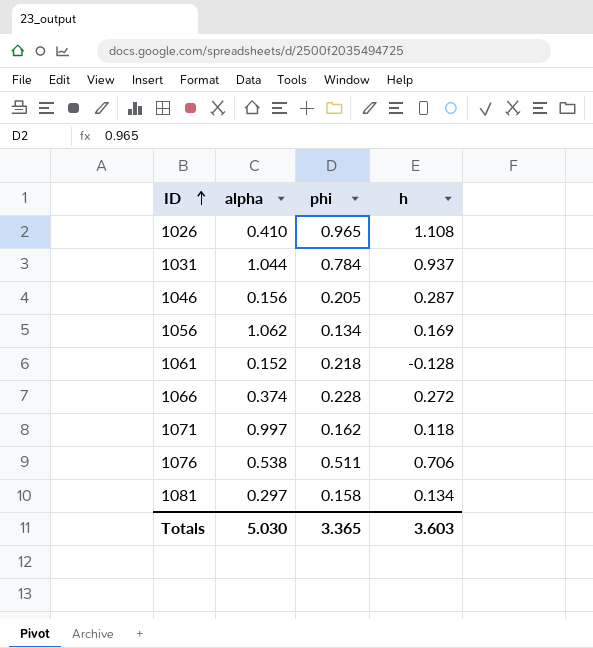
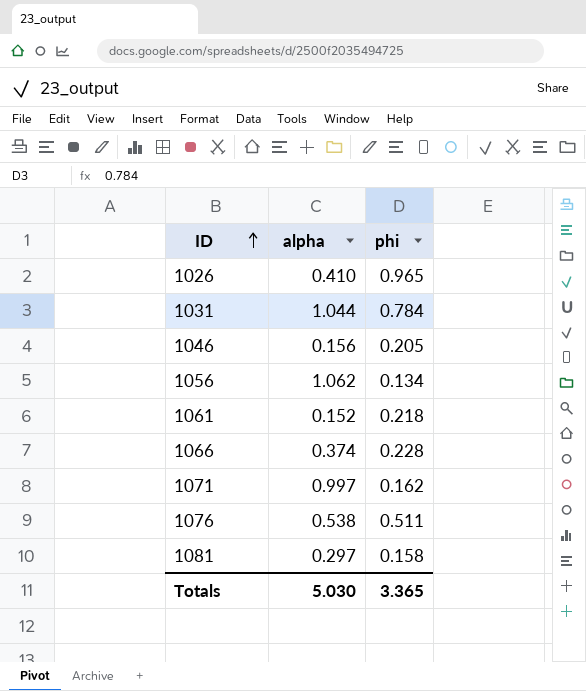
column h | position: 4 -> none

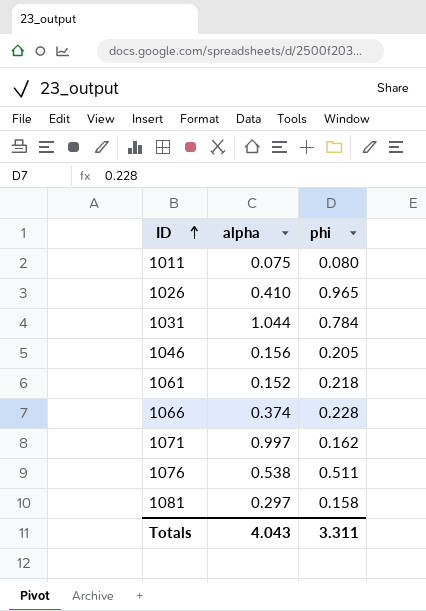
row 1056: 1.062 | 0.134 -> none
row 1011: none -> 0.075 | 0.080
Totals | alpha: 5.030 -> 4.043
Totals | phi: 3.365 -> 3.311

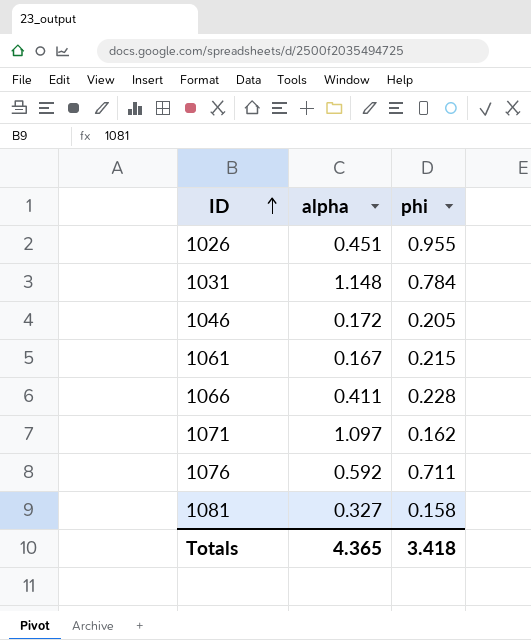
row 1011: 0.075 | 0.080 -> none
1026 | alpha: 0.410 -> 0.451
1026 | phi: 0.965 -> 0.955
1031 | alpha: 1.044 -> 1.148
1046 | alpha: 0.156 -> 0.172
1061 | alpha: 0.152 -> 0.167
1061 | phi: 0.218 -> 0.215
1066 | alpha: 0.374 -> 0.411
1071 | alpha: 0.997 -> 1.097
1076 | alpha: 0.538 -> 0.592
1076 | phi: 0.511 -> 0.711
1081 | alpha: 0.297 -> 0.327
Totals | alpha: 4.043 -> 4.365
Totals | phi: 3.311 -> 3.418

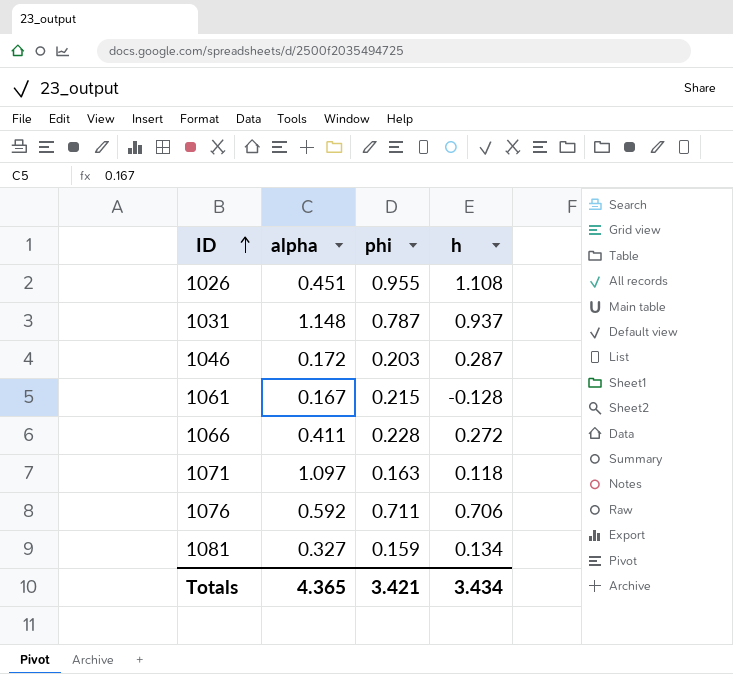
column h | position: none -> 4
1031 | phi: 0.784 -> 0.787
1046 | phi: 0.205 -> 0.203
1071 | phi: 0.162 -> 0.163
1081 | phi: 0.158 -> 0.159
Totals | phi: 3.418 -> 3.421

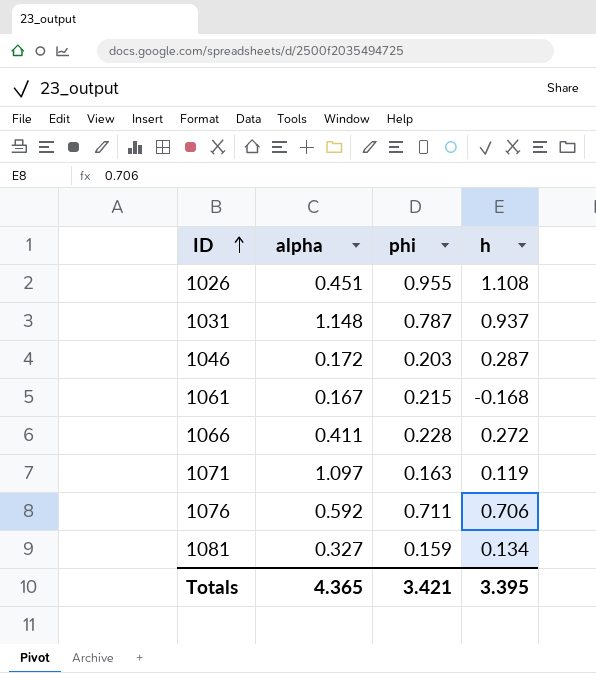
1061 | h: -0.128 -> -0.168
1071 | h: 0.118 -> 0.119
Totals | h: 3.434 -> 3.395

